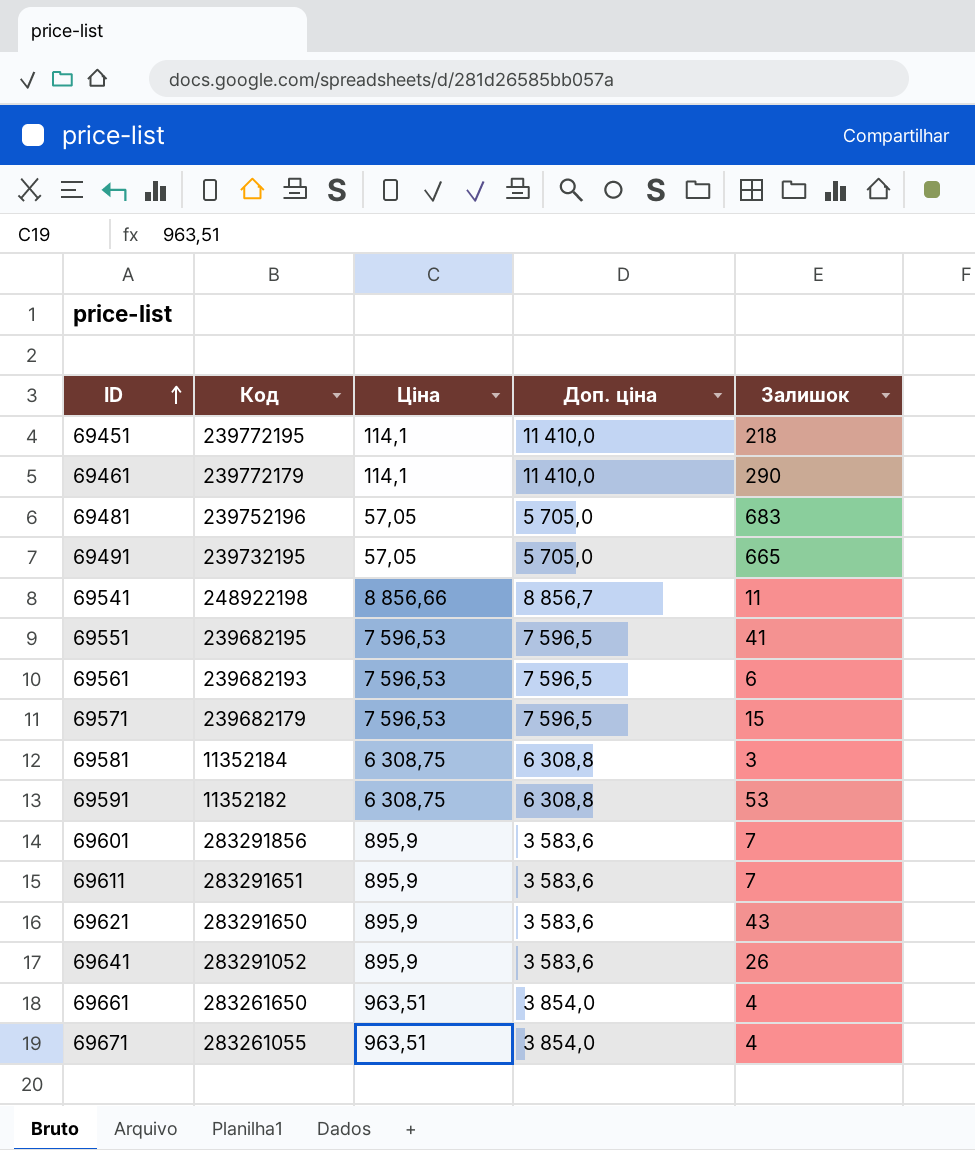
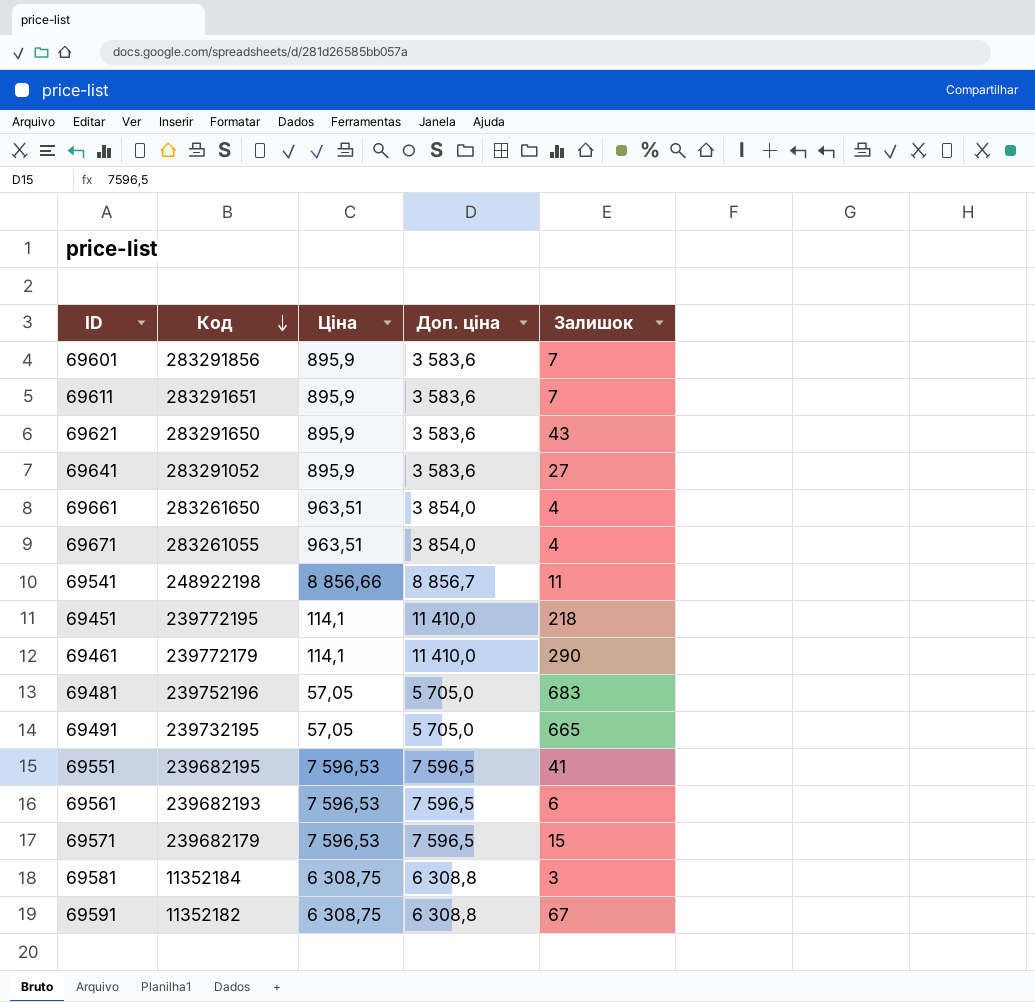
row order: ID ascending -> Код descending
69641 | Залишок: 26 -> 27
69591 | Залишок: 53 -> 67

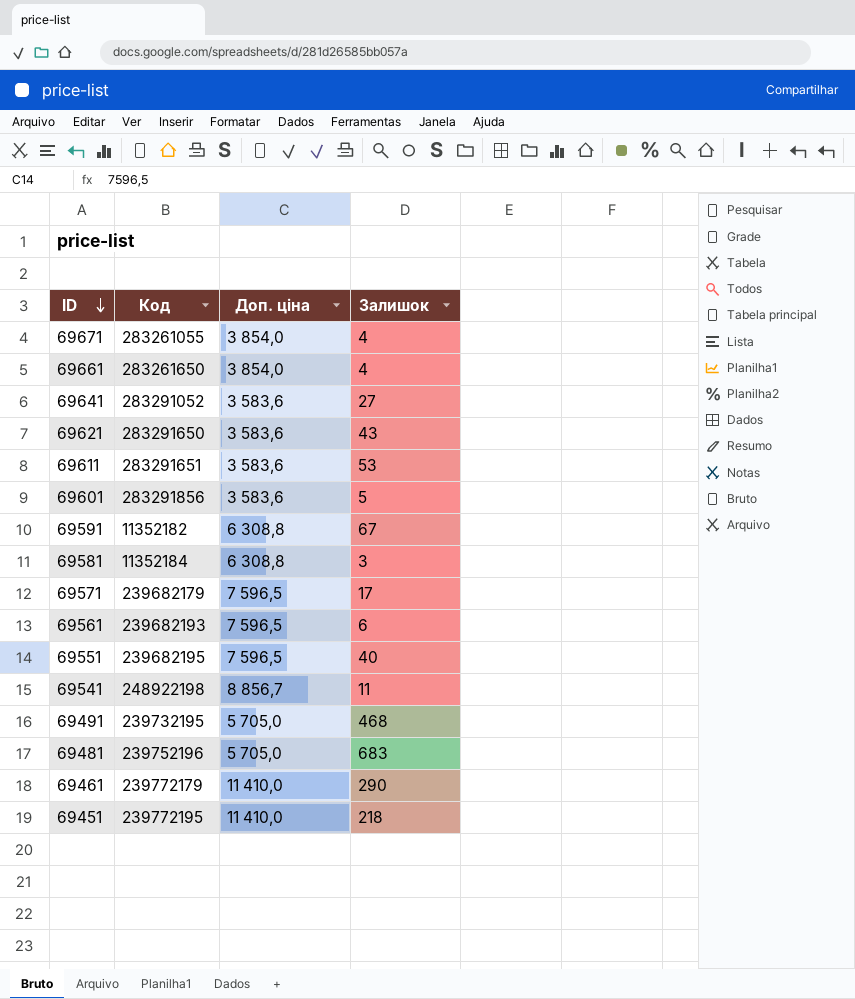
row order: Код descending -> ID descending
column Ціна | position: 3 -> none
69611 | Залишок: 7 -> 53
69601 | Залишок: 7 -> 5
69571 | Залишок: 15 -> 17
69551 | Залишок: 41 -> 40
69491 | Залишок: 665 -> 468

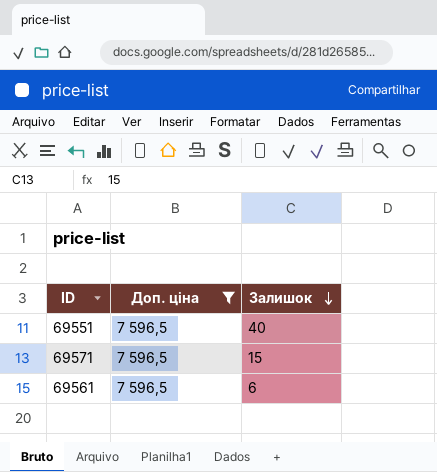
filter: none -> Доп. ціна = 7 596,5
row order: ID descending -> Залишок descending
column Код | position: 2 -> none
69571 | Залишок: 17 -> 15

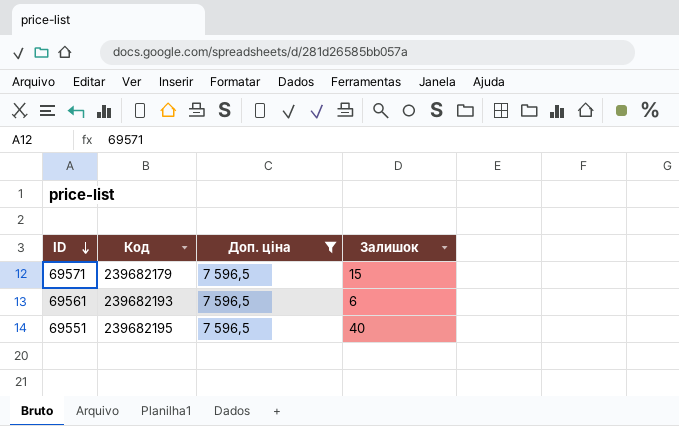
row order: Залишок descending -> ID descending
column Код | position: none -> 2

